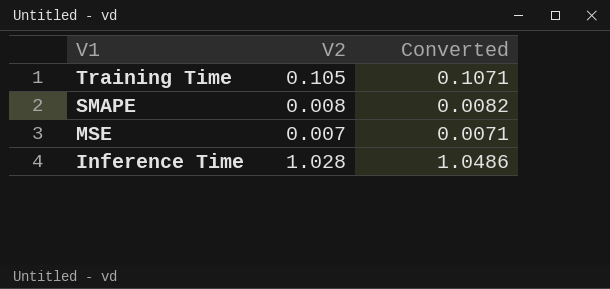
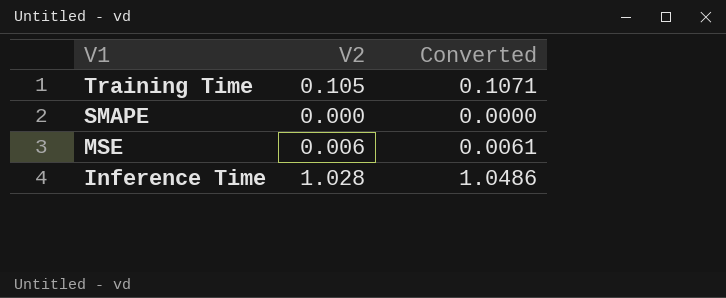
SMAPE | V2: 0.008 -> 0.000
SMAPE | Converted: 0.0082 -> 0.0000
MSE | V2: 0.007 -> 0.006
MSE | Converted: 0.0071 -> 0.0061

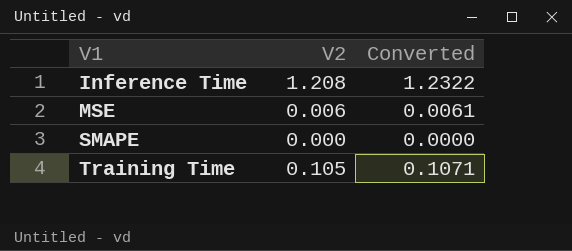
row order: V1 descending -> V1 ascending
Inference Time | V2: 1.028 -> 1.208
Inference Time | Converted: 1.0486 -> 1.2322

